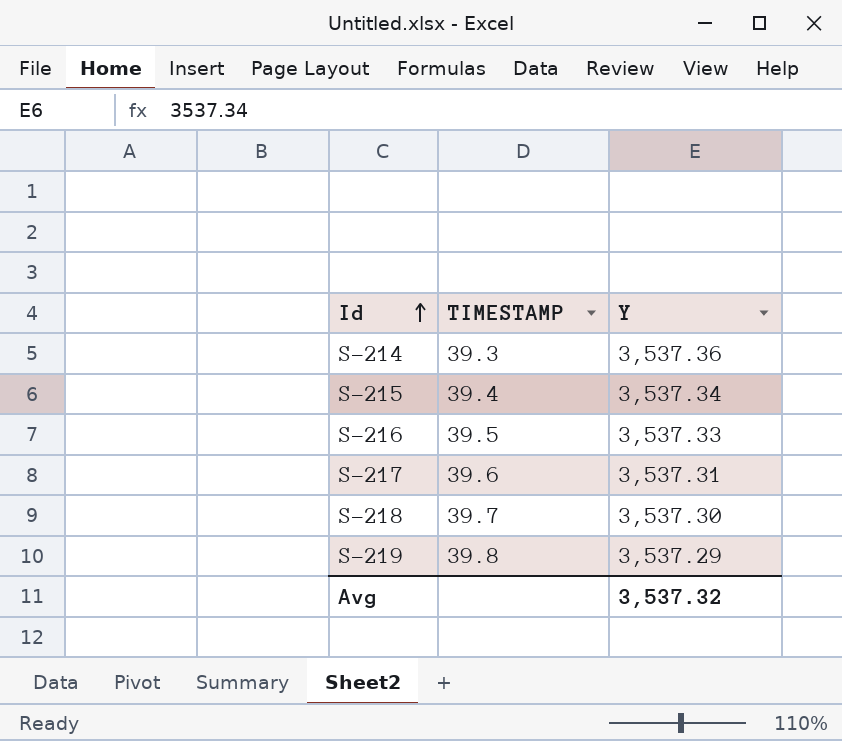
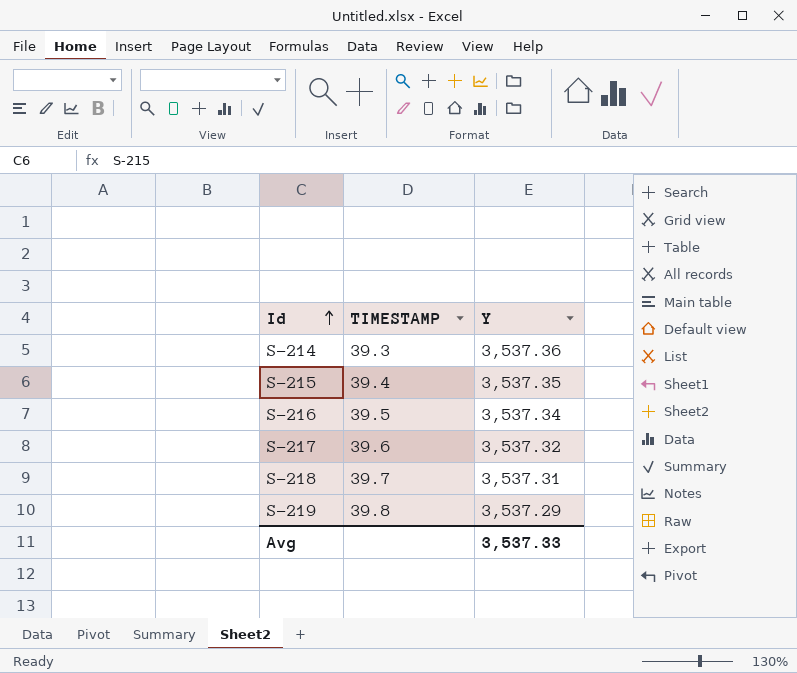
S-215 | Y: 3,537.34 -> 3,537.35
S-216 | Y: 3,537.33 -> 3,537.34
S-217 | Y: 3,537.31 -> 3,537.32
S-218 | Y: 3,537.30 -> 3,537.31
Avg | Y: 3,537.32 -> 3,537.33

